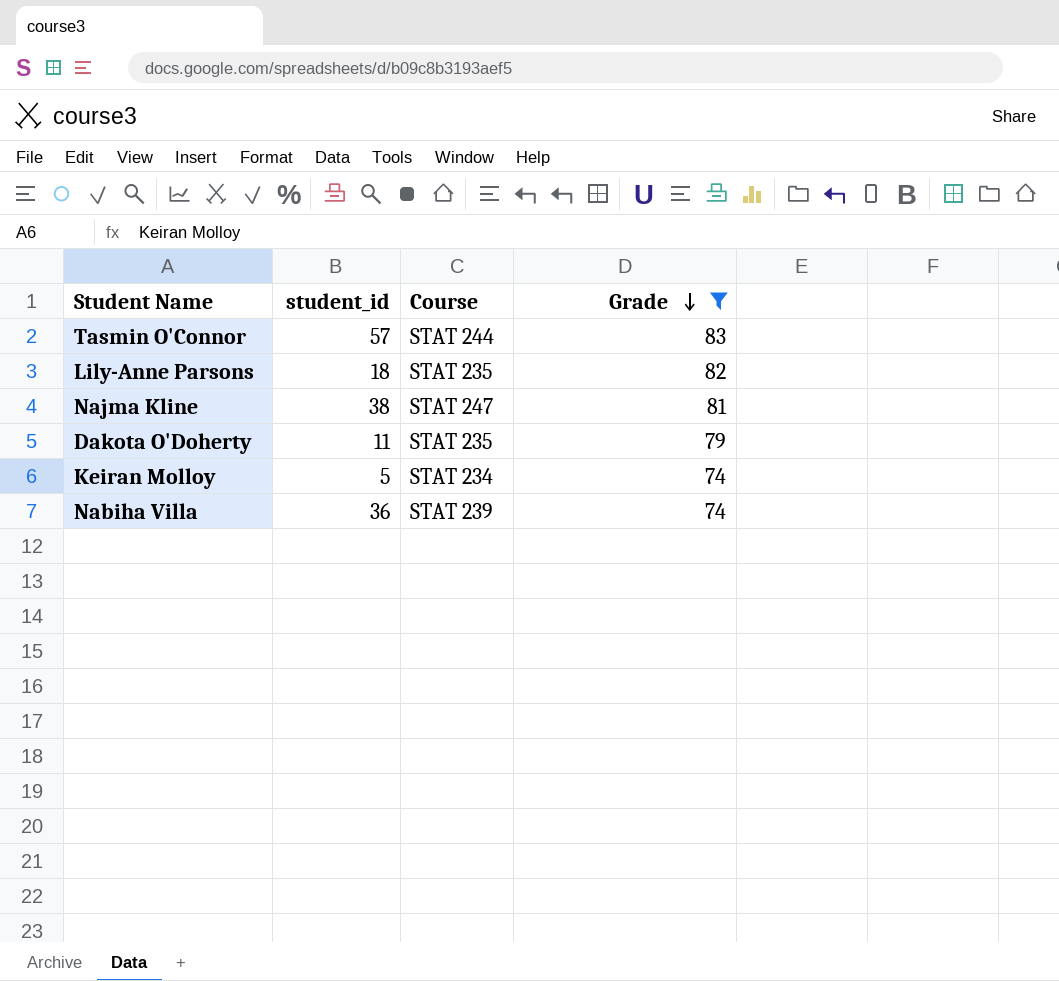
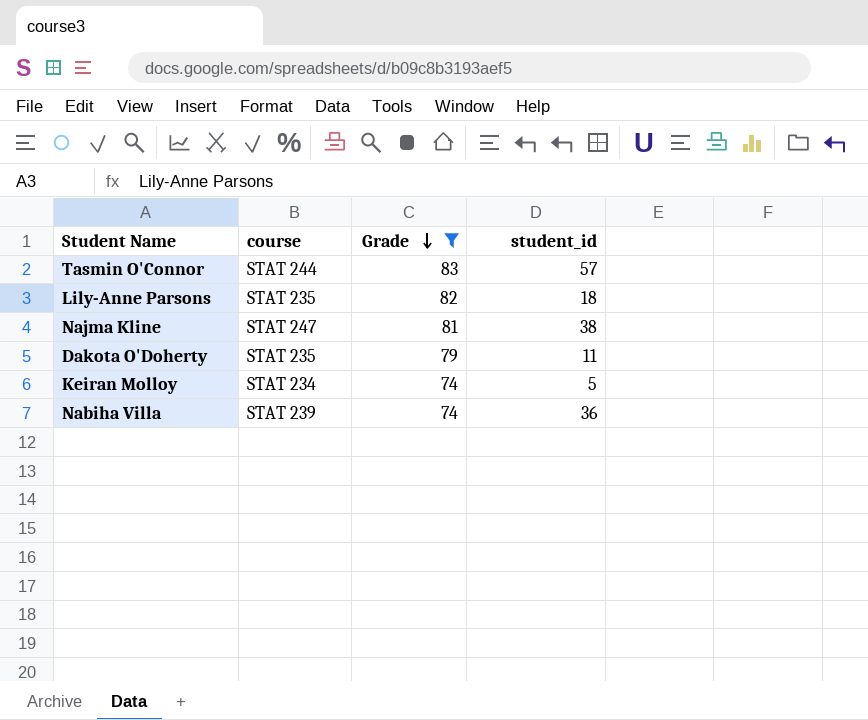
column name: Course -> course
column student_id | position: 2 -> 4

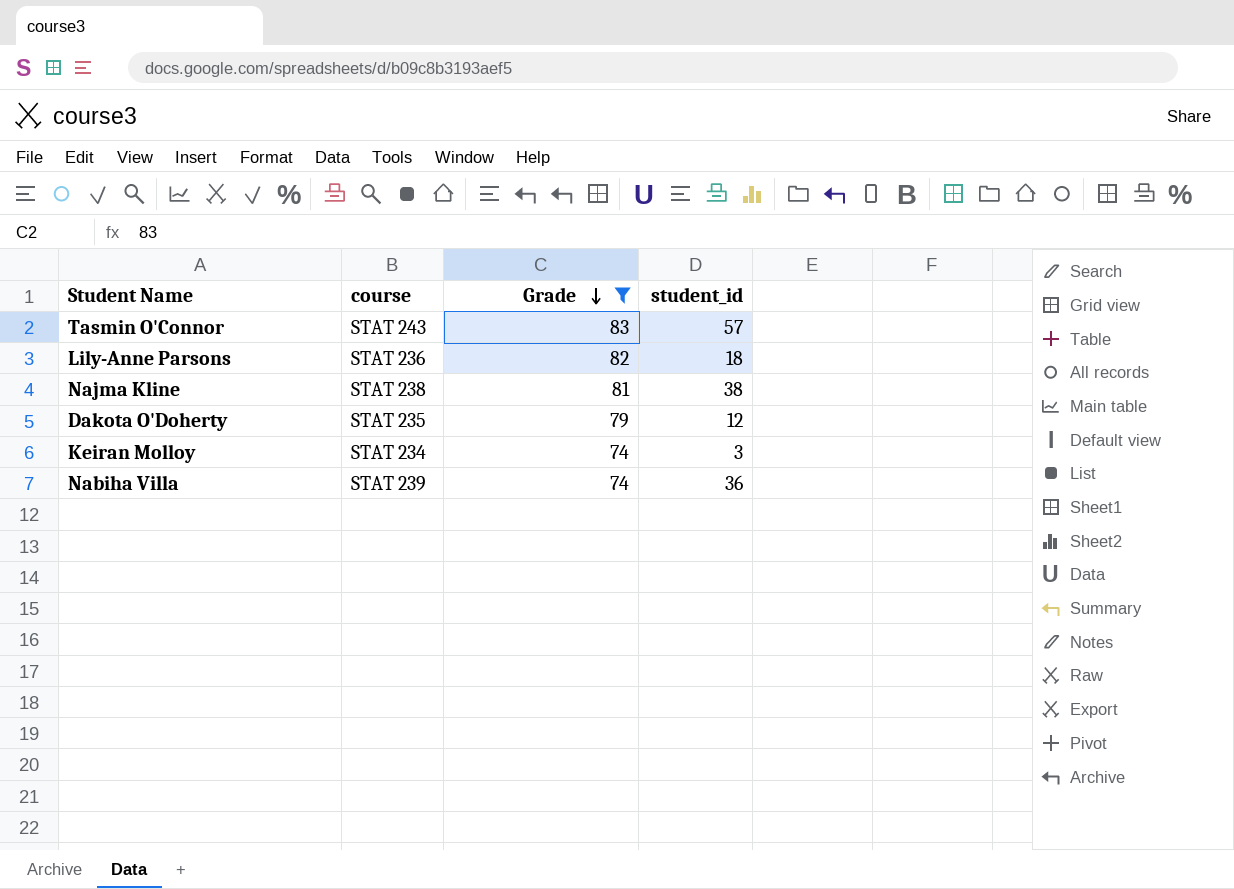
Tasmin O'Connor | course: STAT 244 -> STAT 243
Lily-Anne Parsons | course: STAT 235 -> STAT 236
Najma Kline | course: STAT 247 -> STAT 238
Dakota O'Doherty | student_id: 11 -> 12
Keiran Molloy | student_id: 5 -> 3

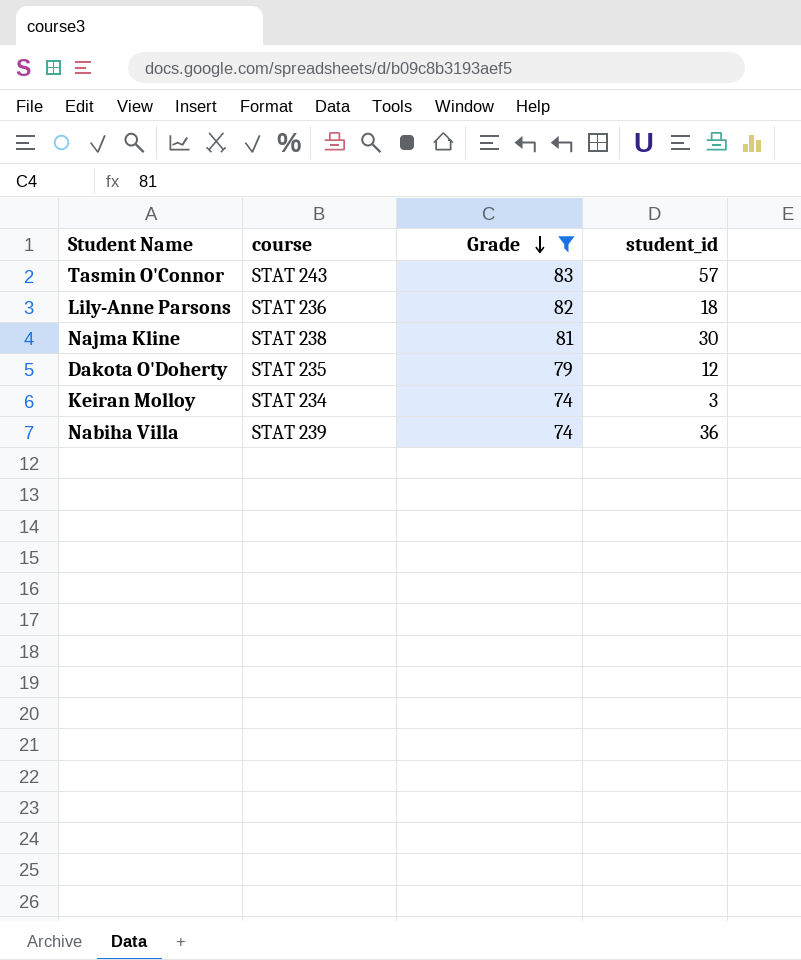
Najma Kline | student_id: 38 -> 30

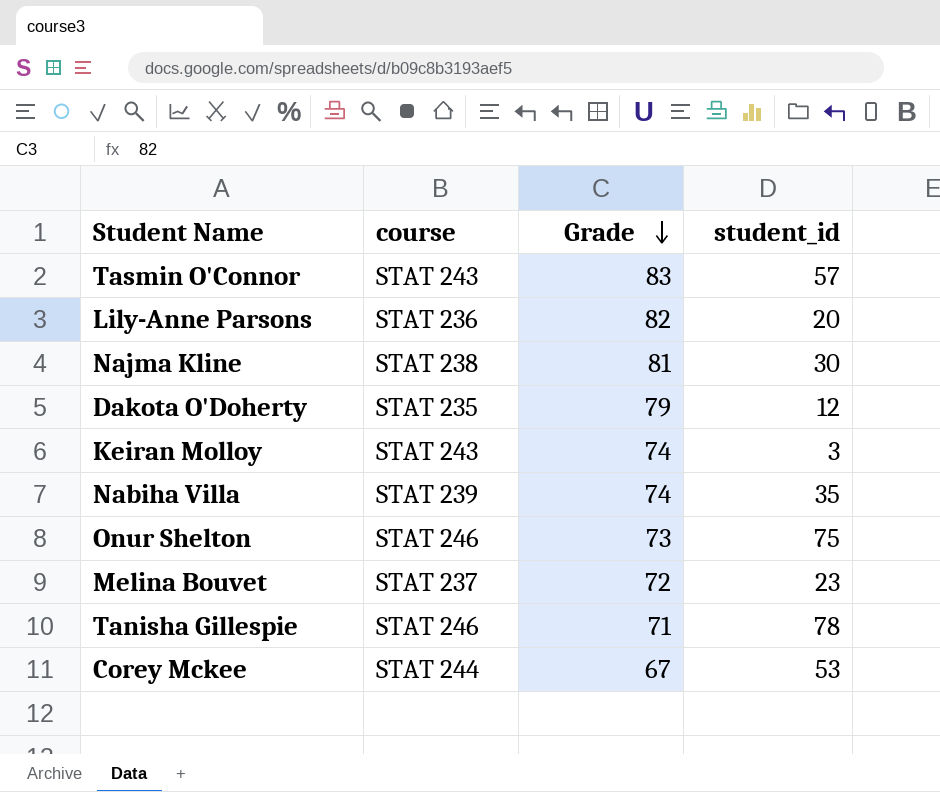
filter: Grade >= 74 -> none
Lily-Anne Parsons | student_id: 18 -> 20
Keiran Molloy | course: STAT 234 -> STAT 243
Nabiha Villa | student_id: 36 -> 35

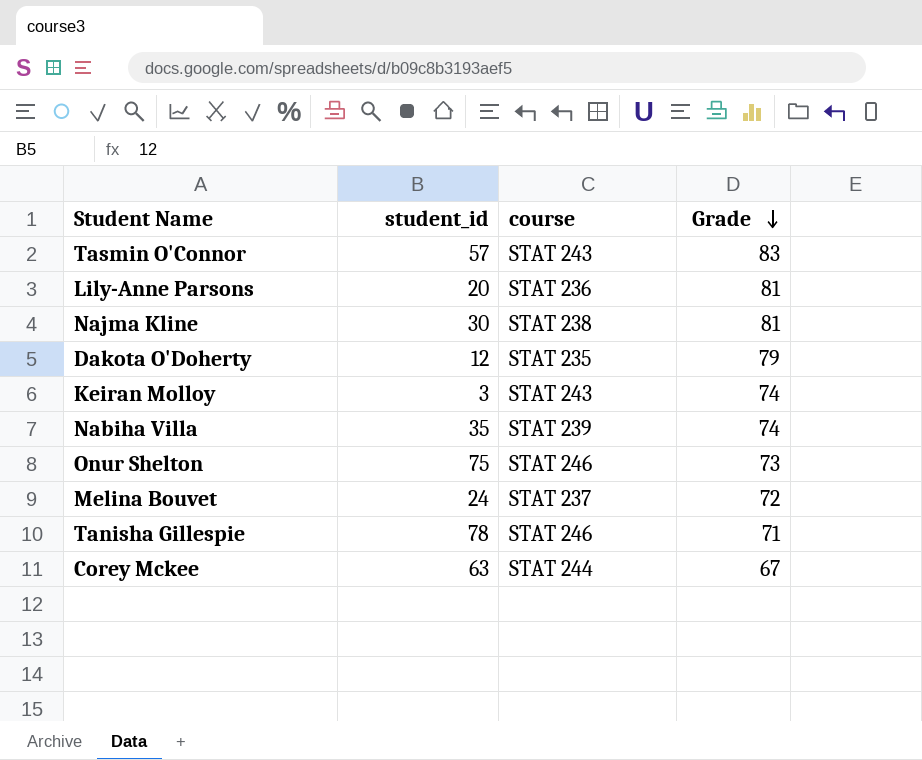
column student_id | position: 4 -> 2
Lily-Anne Parsons | Grade: 82 -> 81
Melina Bouvet | student_id: 23 -> 24
Corey Mckee | student_id: 53 -> 63

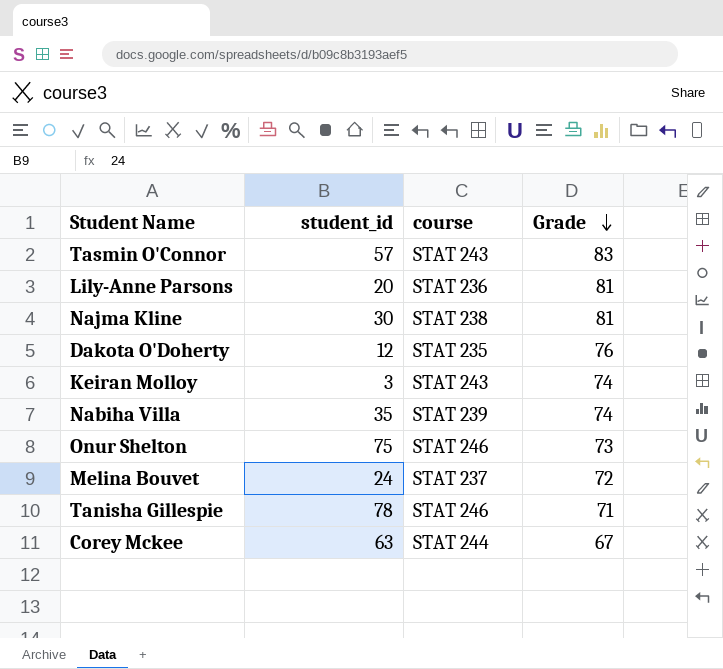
Dakota O'Doherty | Grade: 79 -> 76

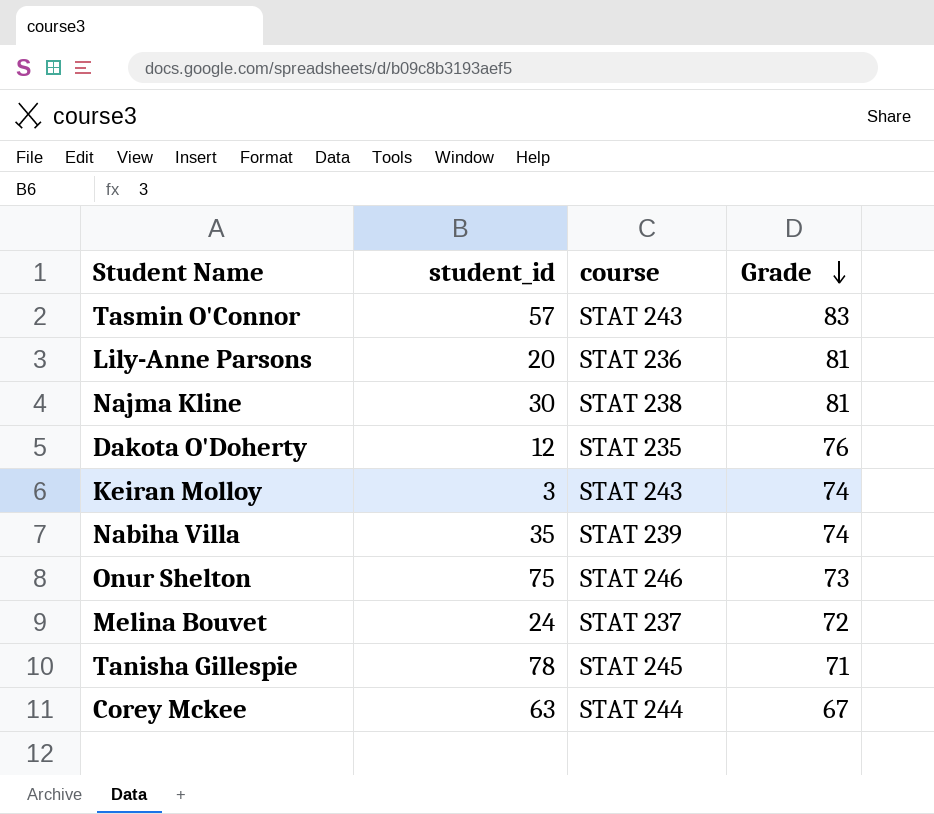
Tanisha Gillespie | course: STAT 246 -> STAT 245

